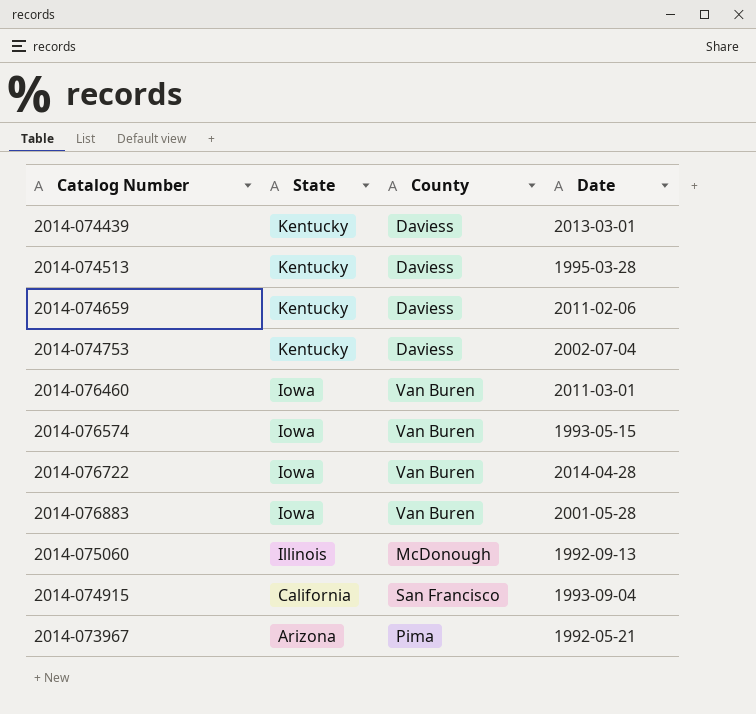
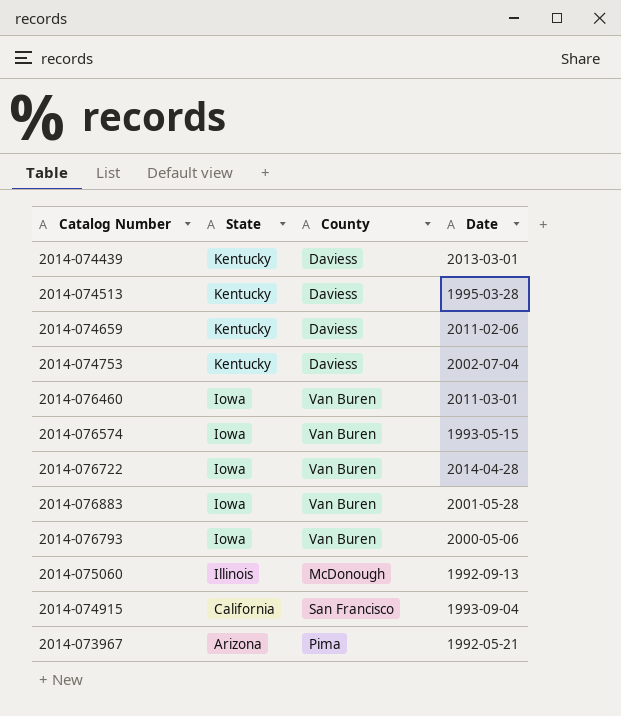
row 2014-076793: none -> Iowa | Van Buren | 2000-05-06

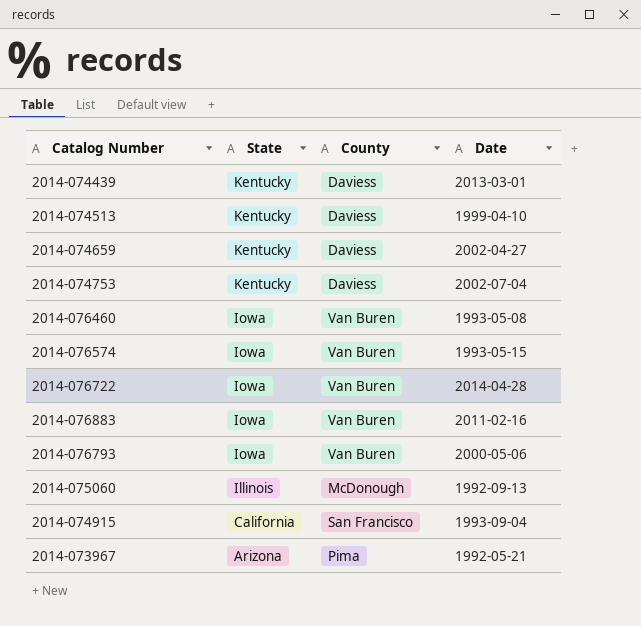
2014-074513 | Date: 1995-03-28 -> 1999-04-10
2014-074659 | Date: 2011-02-06 -> 2002-04-27
2014-076460 | Date: 2011-03-01 -> 1993-05-08
2014-076883 | Date: 2001-05-28 -> 2011-02-16

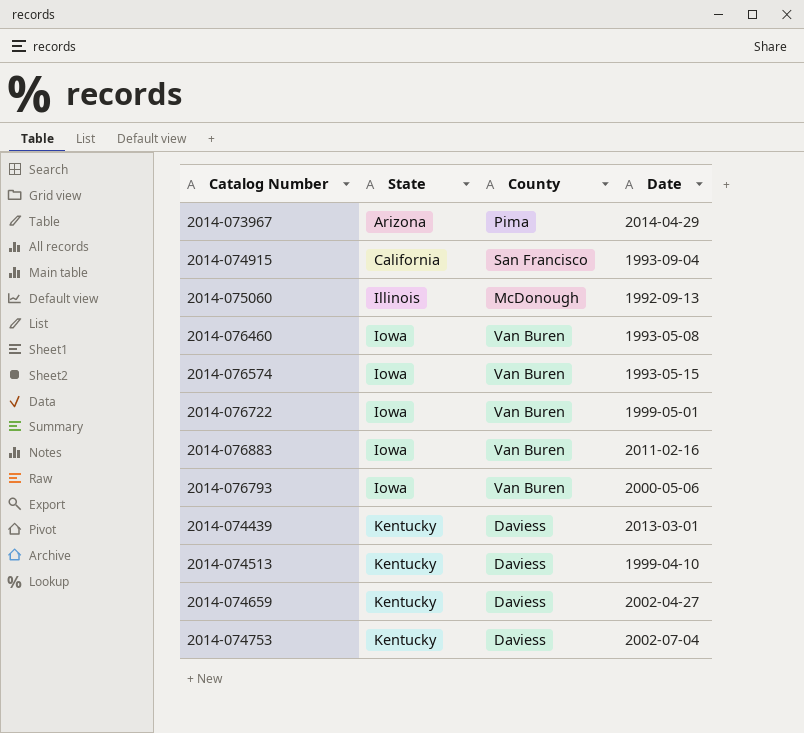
row order: State descending -> State ascending
2014-073967 | Date: 1992-05-21 -> 2014-04-29
2014-076722 | Date: 2014-04-28 -> 1999-05-01

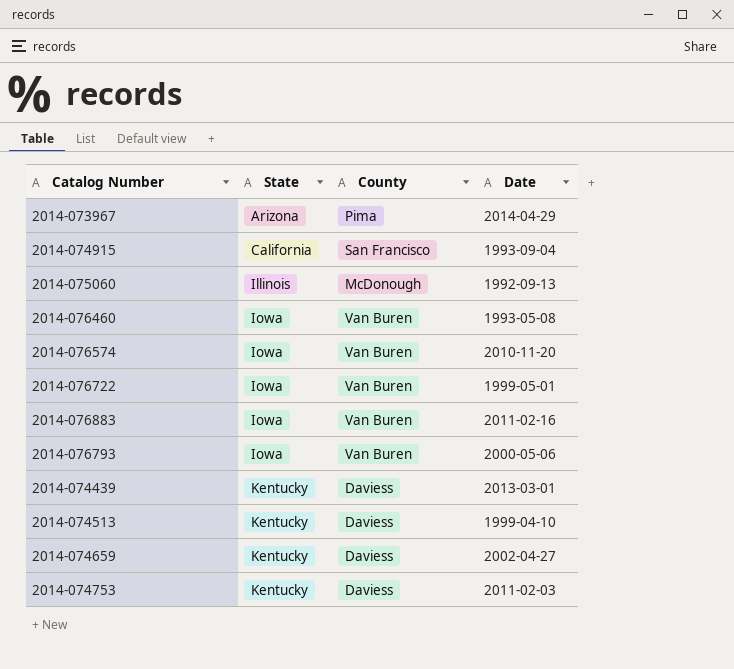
2014-076574 | Date: 1993-05-15 -> 2010-11-20
2014-074753 | Date: 2002-07-04 -> 2011-02-03

